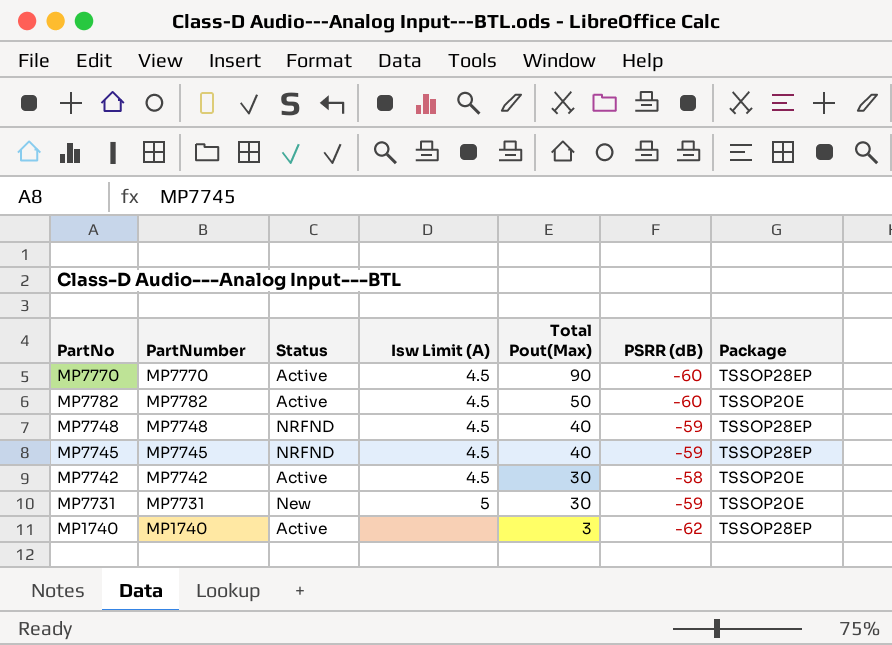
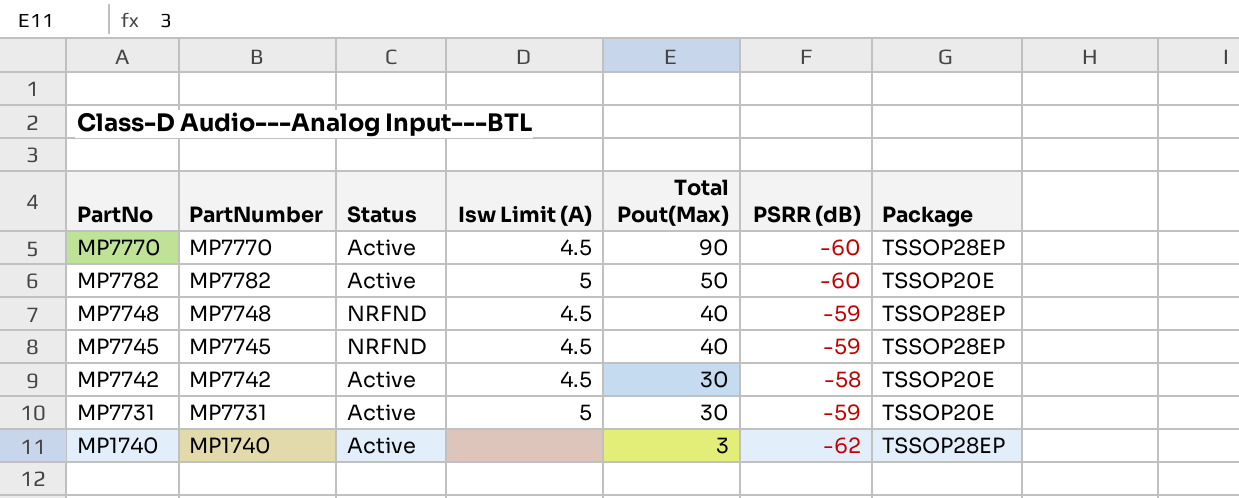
MP7782 | Isw Limit (A): 4.5 -> 5
MP7731 | Status: New -> Active

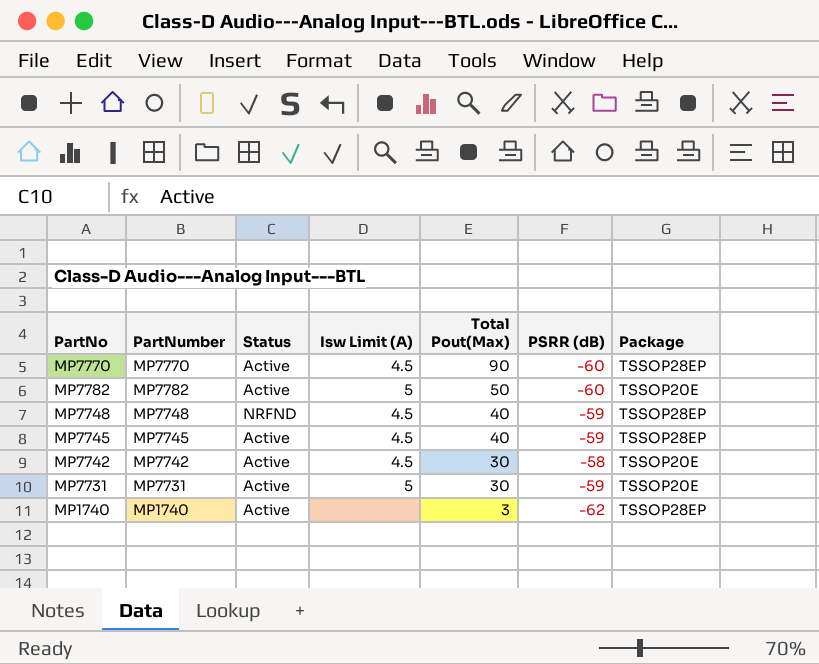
MP7745 | Status: NRFND -> Active

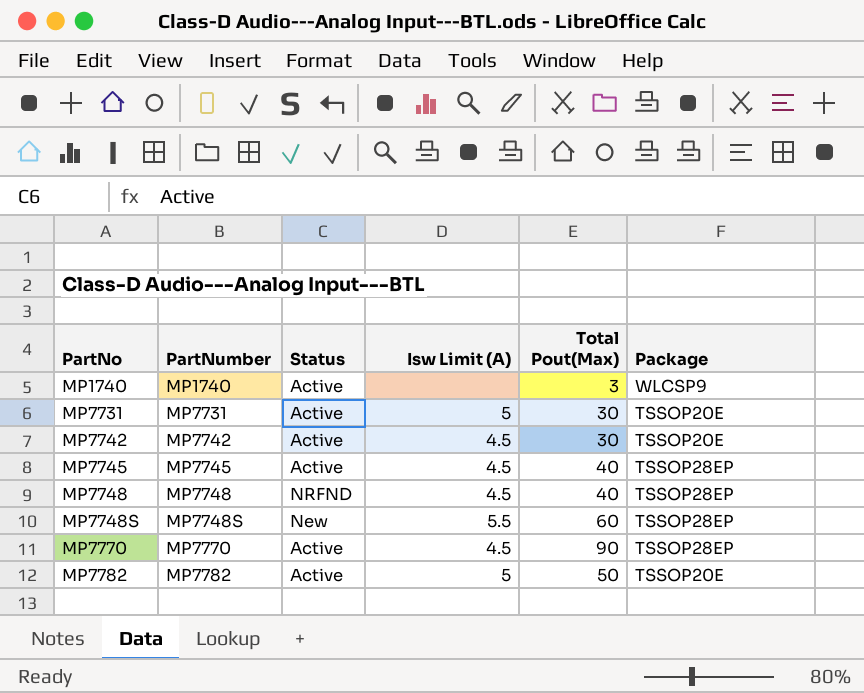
row order: Total Pout(Max) descending -> PartNo ascending
column PSRR (dB) | position: 6 -> none
MP1740 | Package: TSSOP28EP -> WLCSP9
row MP7748S: none -> MP7748S | New | 5.5 | 60 | TSSOP28EP

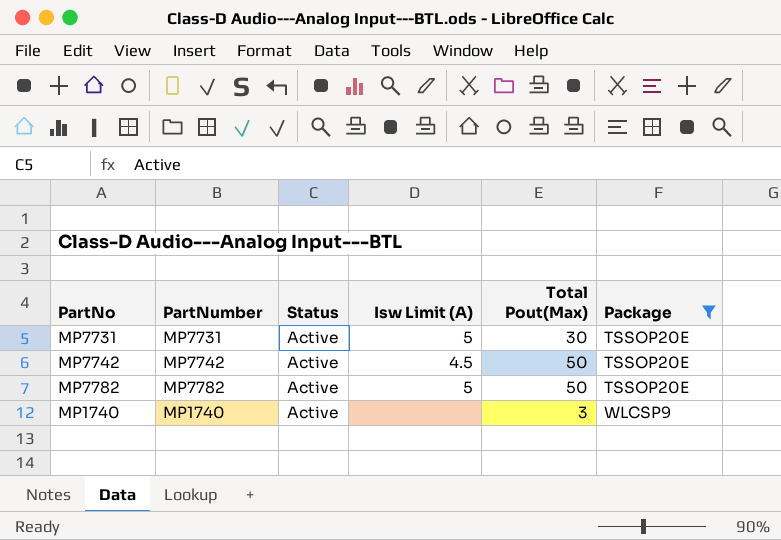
filter: none -> Package != TSSOP28EP
row order: PartNo ascending -> Package ascending
MP7742 | Total Pout(Max): 30 -> 50

